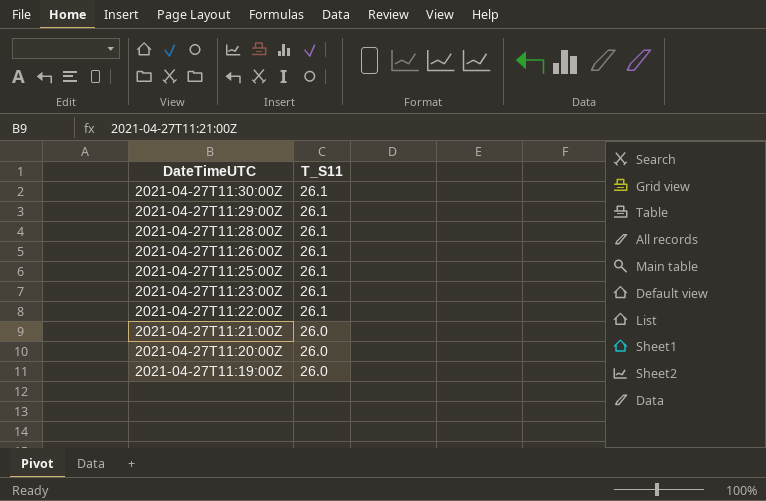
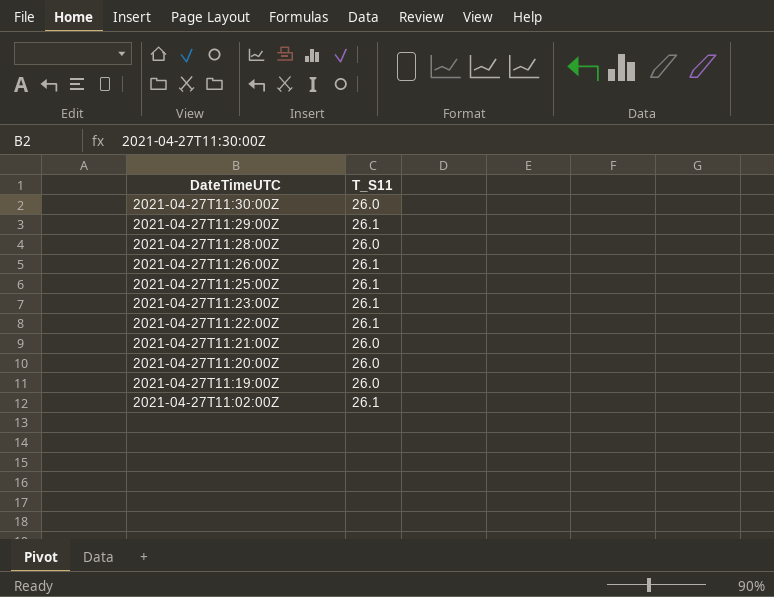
2021-04-27T11:30:00Z | T_S11: 26.1 -> 26.0
2021-04-27T11:28:00Z | T_S11: 26.1 -> 26.0
row 2021-04-27T11:02:00Z: none -> 26.1

